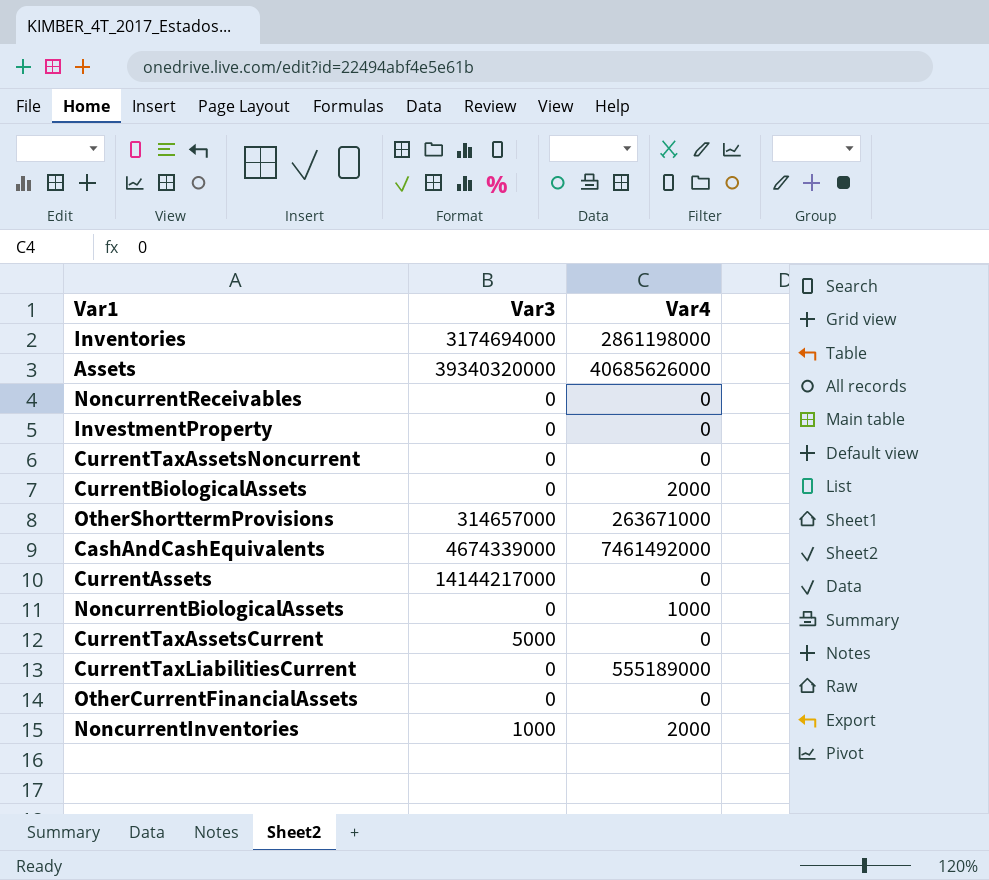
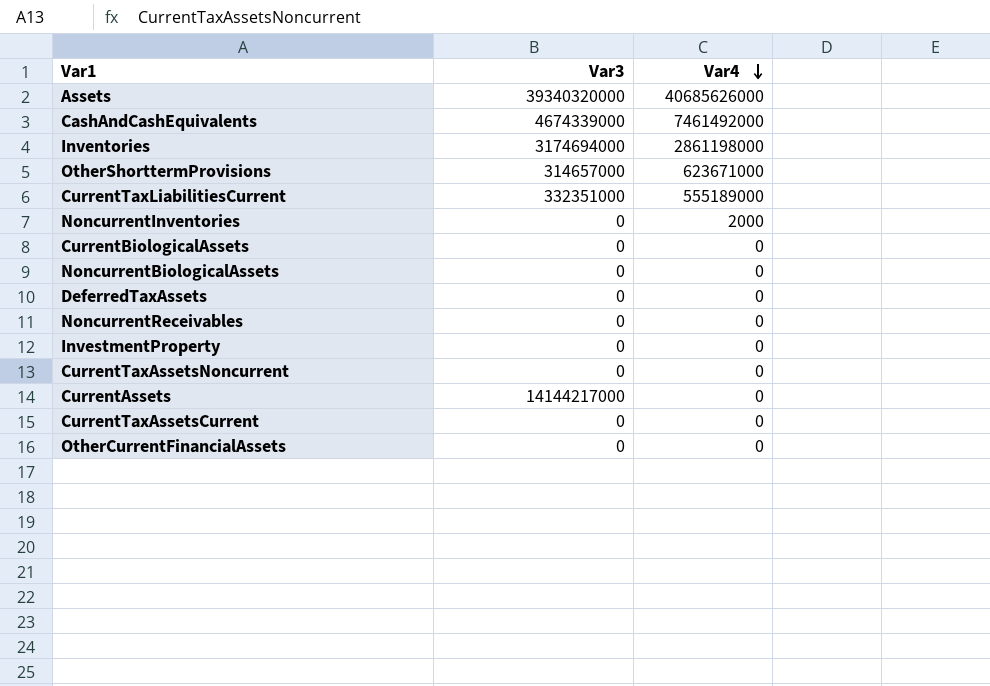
row order: none -> Var4 descending
OtherShorttermProvisions | Var4: 263671000 -> 623671000
CurrentTaxLiabilitiesCurrent | Var3: 0 -> 332351000
NoncurrentInventories | Var3: 1000 -> 0
CurrentBiologicalAssets | Var4: 2000 -> 0
NoncurrentBiologicalAssets | Var4: 1000 -> 0
row DeferredTaxAssets: none -> 0 | 0
CurrentTaxAssetsCurrent | Var3: 5000 -> 0

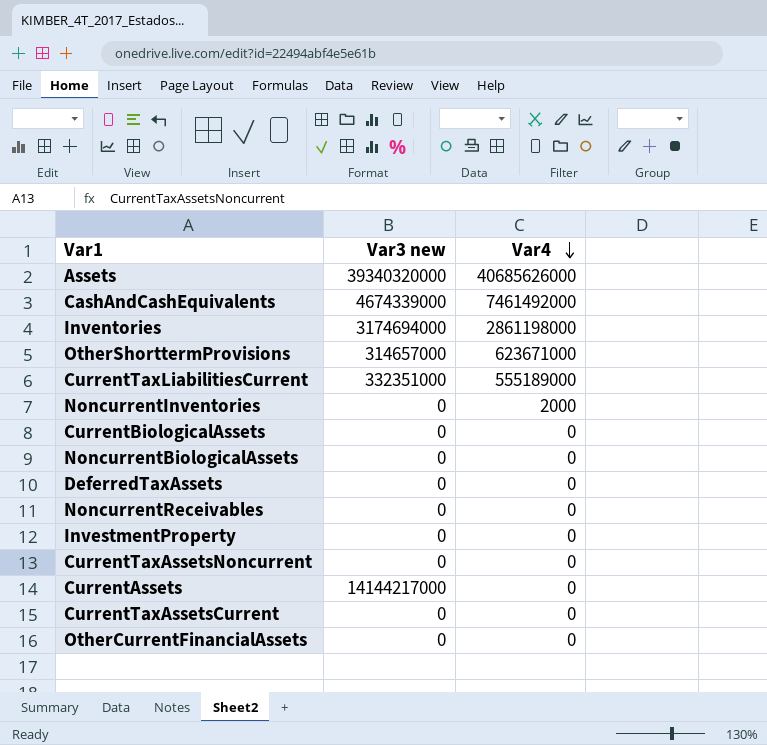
column name: Var3 -> Var3 new

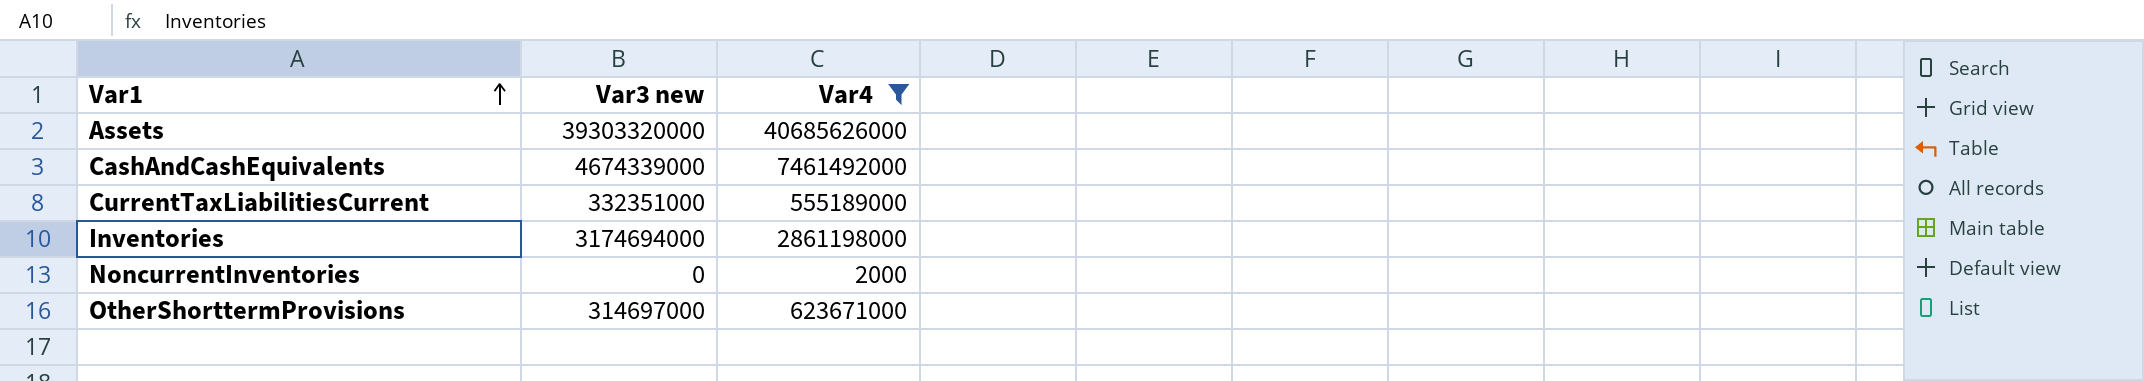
filter: none -> Var4 != 0
row order: Var4 descending -> Var1 ascending
Assets | Var3 new: 39340320000 -> 39303320000
OtherShorttermProvisions | Var3 new: 314657000 -> 314697000

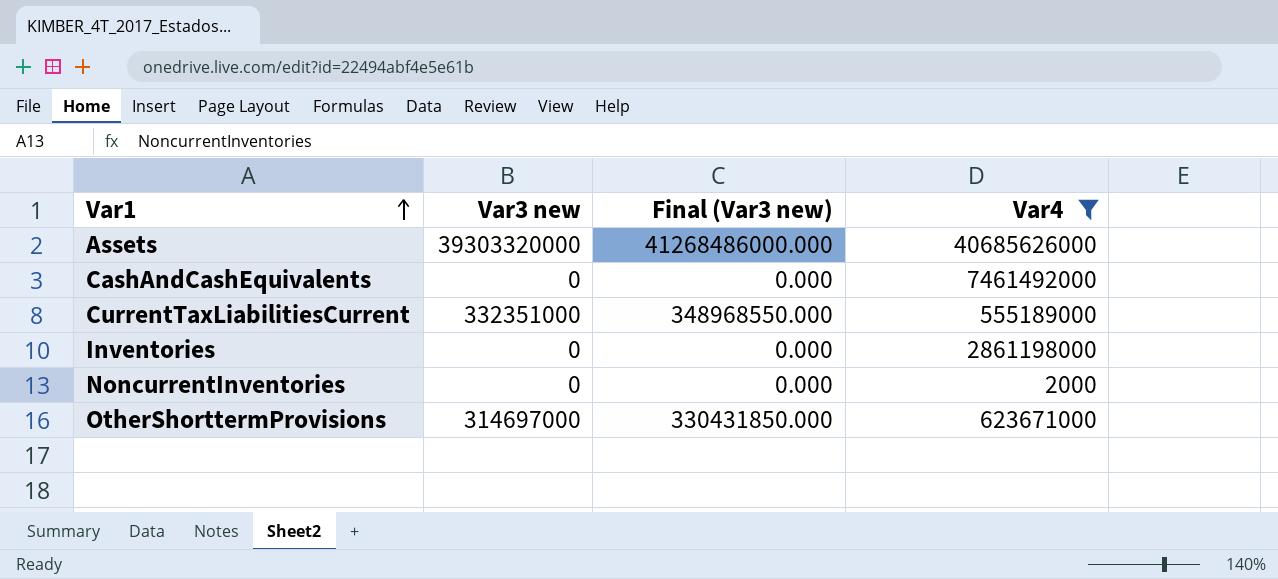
column Final (Var3 new) | formula: none -> [Var3 new] * 1.05
CashAndCashEquivalents | Var3 new: 4674339000 -> 0
Inventories | Var3 new: 3174694000 -> 0

